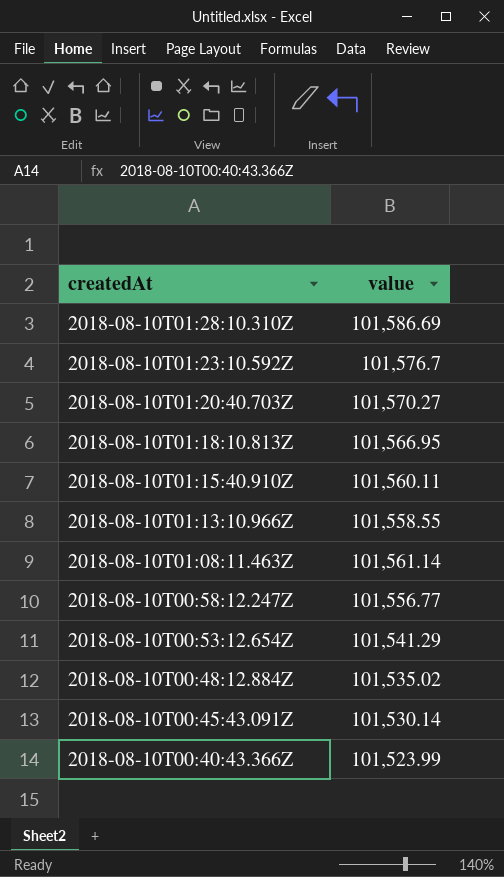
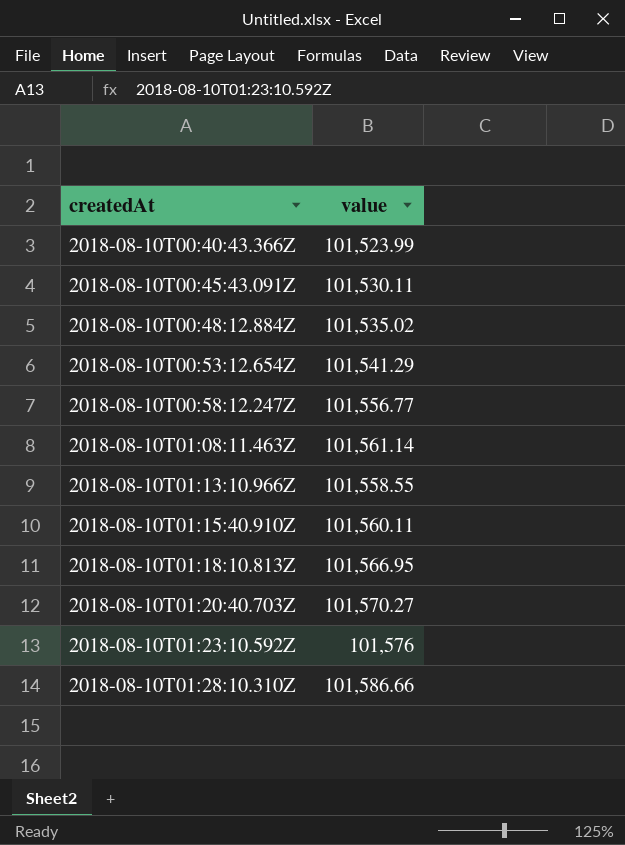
row order: createdAt descending -> createdAt ascending
2018-08-10T00:45:43.091Z | value: 101,530.14 -> 101,530.11
2018-08-10T01:23:10.592Z | value: 101,576.7 -> 101,576
2018-08-10T01:28:10.310Z | value: 101,586.69 -> 101,586.66

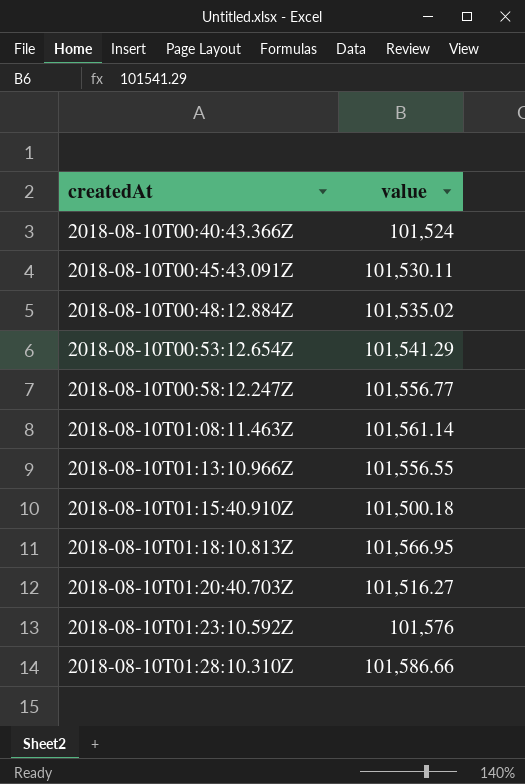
2018-08-10T00:40:43.366Z | value: 101,523.99 -> 101,524
2018-08-10T01:13:10.966Z | value: 101,558.55 -> 101,556.55
2018-08-10T01:15:40.910Z | value: 101,560.11 -> 101,500.18
2018-08-10T01:20:40.703Z | value: 101,570.27 -> 101,516.27

